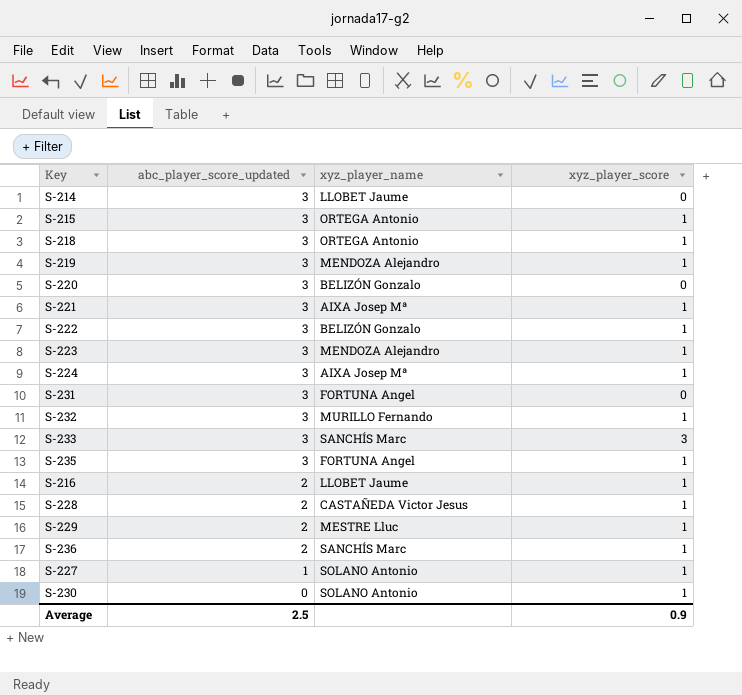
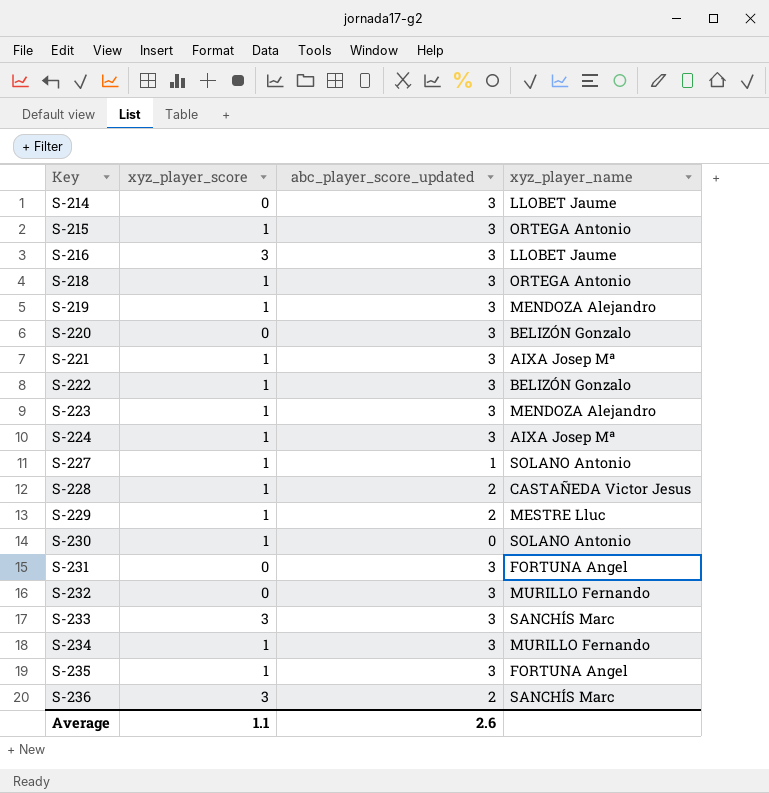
row order: abc_player_score_updated descending -> Key ascending
column xyz_player_score | position: 4 -> 2
S-216 | xyz_player_score: 1 -> 3
S-216 | abc_player_score_updated: 2 -> 3
S-232 | xyz_player_score: 1 -> 0
row S-234: none -> 1 | 3 | MURILLO Fernando
S-236 | xyz_player_score: 1 -> 3
Average | xyz_player_score: 0.9 -> 1.1
Average | abc_player_score_updated: 2.5 -> 2.6

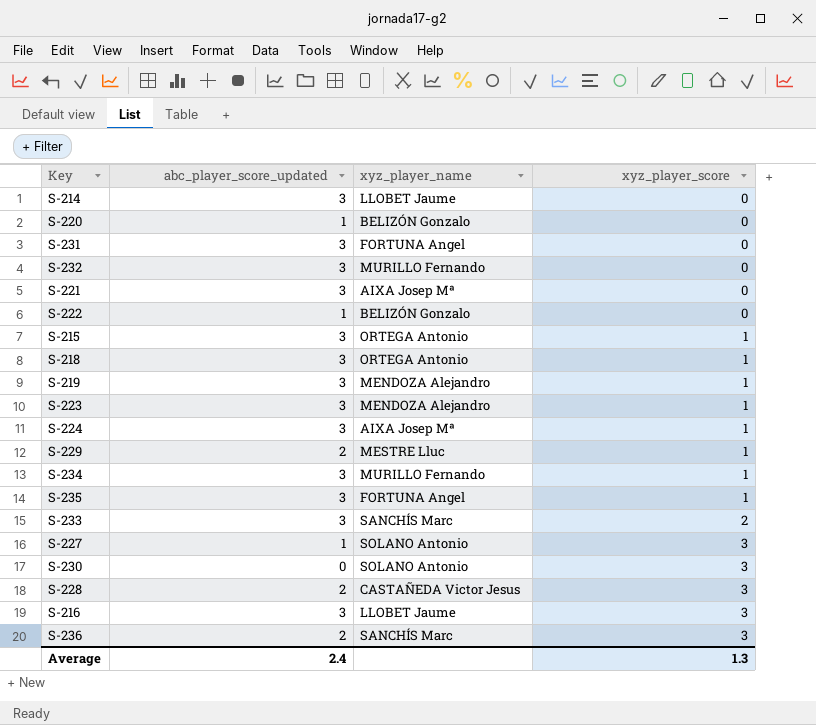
row order: Key ascending -> xyz_player_score ascending
column xyz_player_score | position: 2 -> 4
S-220 | abc_player_score_updated: 3 -> 1
S-221 | xyz_player_score: 1 -> 0
S-222 | abc_player_score_updated: 3 -> 1
S-222 | xyz_player_score: 1 -> 0
S-233 | xyz_player_score: 3 -> 2
S-227 | xyz_player_score: 1 -> 3
S-230 | xyz_player_score: 1 -> 3
S-228 | xyz_player_score: 1 -> 3
Average | abc_player_score_updated: 2.6 -> 2.4
Average | xyz_player_score: 1.1 -> 1.3

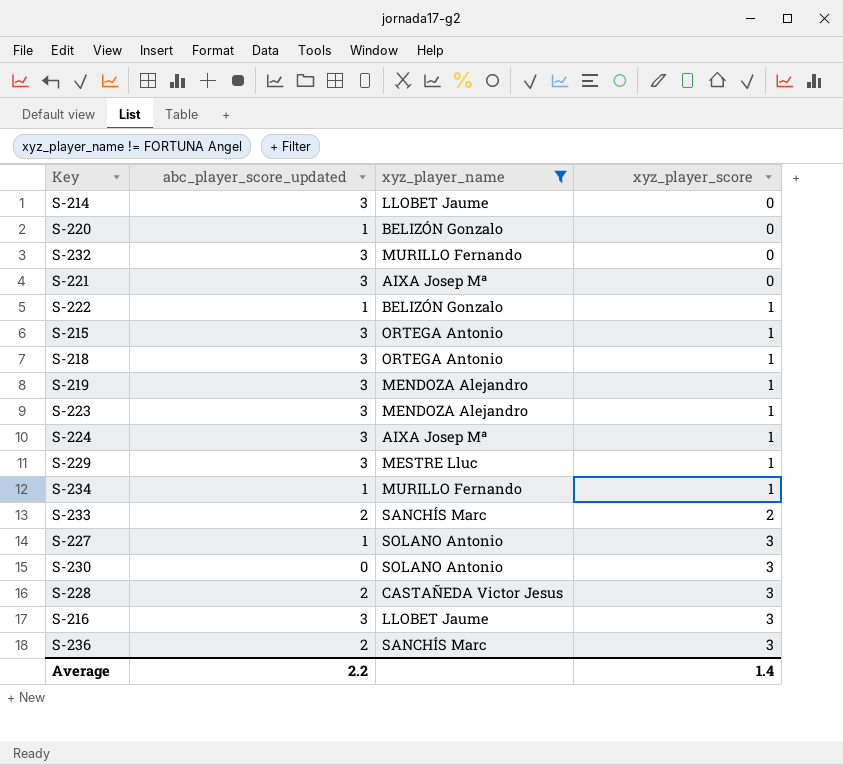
filter: none -> xyz_player_name != FORTUNA Angel
S-222 | xyz_player_score: 0 -> 1
S-229 | abc_player_score_updated: 2 -> 3
S-234 | abc_player_score_updated: 3 -> 1
S-233 | abc_player_score_updated: 3 -> 2
Average | abc_player_score_updated: 2.4 -> 2.2
Average | xyz_player_score: 1.3 -> 1.4

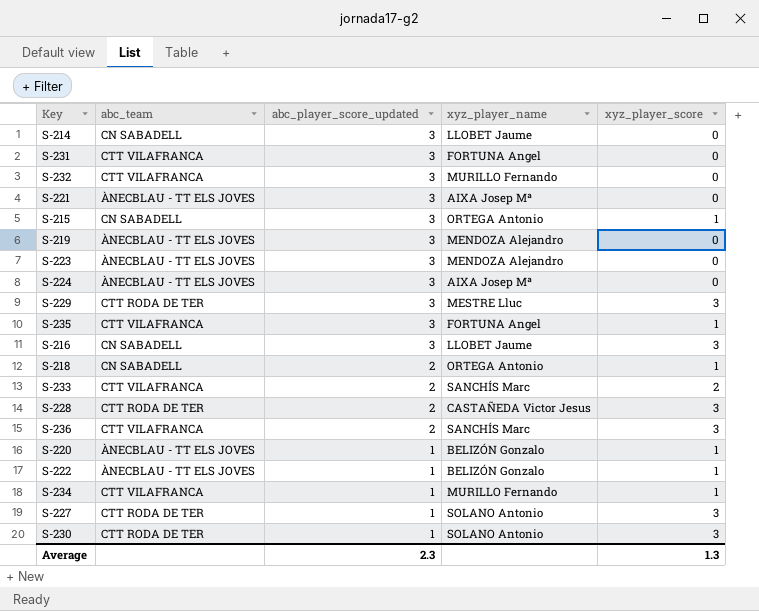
filter: xyz_player_name != FORTUNA Angel -> none
row order: xyz_player_score ascending -> abc_player_score_updated descending
column abc_team | position: none -> 2
S-219 | xyz_player_score: 1 -> 0
S-223 | xyz_player_score: 1 -> 0
S-224 | xyz_player_score: 1 -> 0
S-229 | xyz_player_score: 1 -> 3
S-218 | abc_player_score_updated: 3 -> 2
S-220 | xyz_player_score: 0 -> 1
S-230 | abc_player_score_updated: 0 -> 1
Average | abc_player_score_updated: 2.2 -> 2.3
Average | xyz_player_score: 1.4 -> 1.3

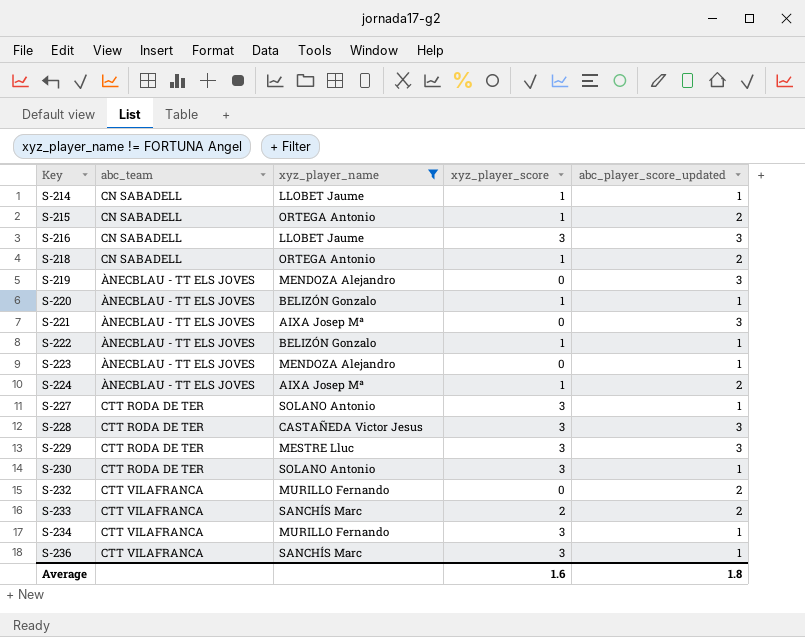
filter: none -> xyz_player_name != FORTUNA Angel
row order: abc_player_score_updated descending -> Key ascending
column abc_player_score_updated | position: 3 -> 5
S-214 | xyz_player_score: 0 -> 1
S-214 | abc_player_score_updated: 3 -> 1
S-215 | abc_player_score_updated: 3 -> 2
S-223 | abc_player_score_updated: 3 -> 1
S-224 | xyz_player_score: 0 -> 1
S-224 | abc_player_score_updated: 3 -> 2
S-228 | abc_player_score_updated: 2 -> 3
S-232 | abc_player_score_updated: 3 -> 2
S-234 | xyz_player_score: 1 -> 3
S-236 | abc_player_score_updated: 2 -> 1
Average | xyz_player_score: 1.3 -> 1.6
Average | abc_player_score_updated: 2.3 -> 1.8

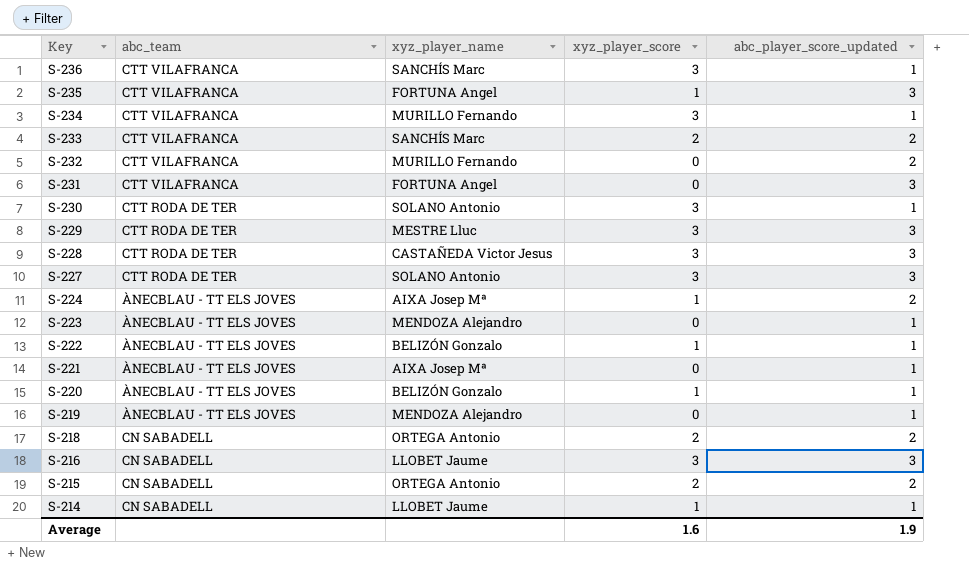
filter: xyz_player_name != FORTUNA Angel -> none
row order: Key ascending -> Key descending
S-227 | abc_player_score_updated: 1 -> 3
S-221 | abc_player_score_updated: 3 -> 1
S-219 | abc_player_score_updated: 3 -> 1
S-218 | xyz_player_score: 1 -> 2
S-215 | xyz_player_score: 1 -> 2
Average | abc_player_score_updated: 1.8 -> 1.9

